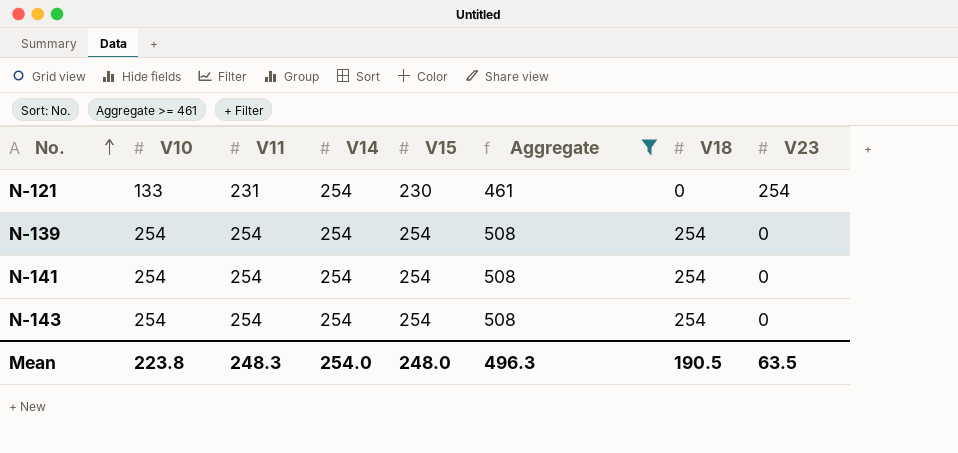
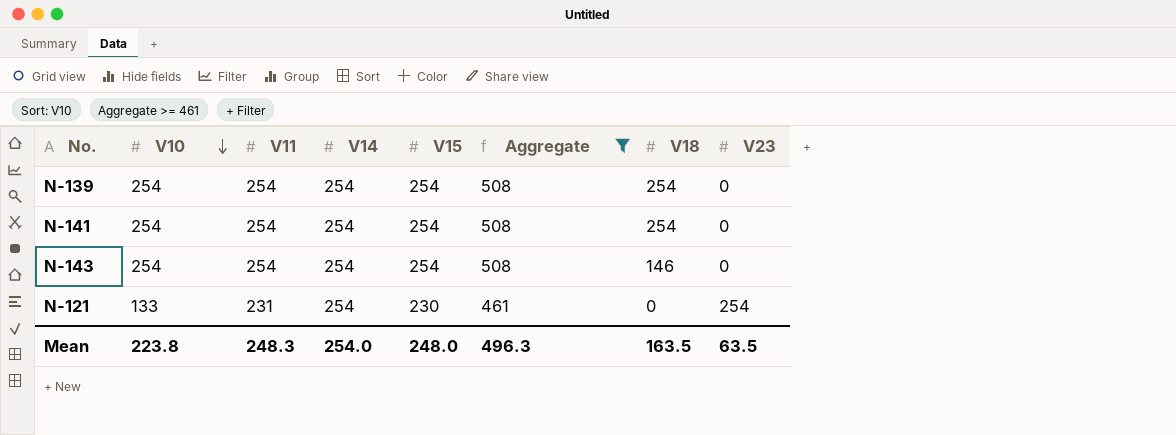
row order: No. ascending -> V10 descending
N-143 | V18: 254 -> 146
Mean | V18: 190.5 -> 163.5

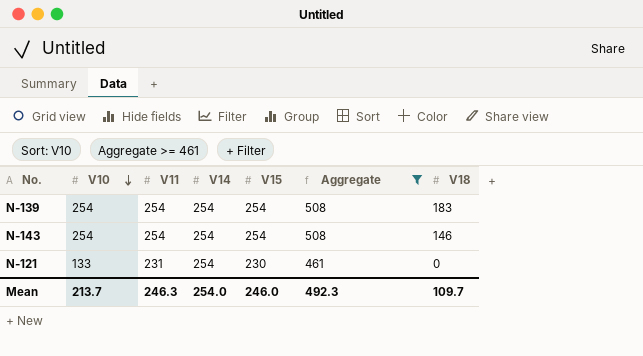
column V23 | position: 8 -> none
row N-141: 254 | 254 | 254 | 254 | 508 | 254 | 0 -> none
N-139 | V18: 254 -> 183
Mean | V10: 223.8 -> 213.7
Mean | V11: 248.3 -> 246.3
Mean | V15: 248.0 -> 246.0
Mean | Aggregate: 496.3 -> 492.3
Mean | V18: 163.5 -> 109.7

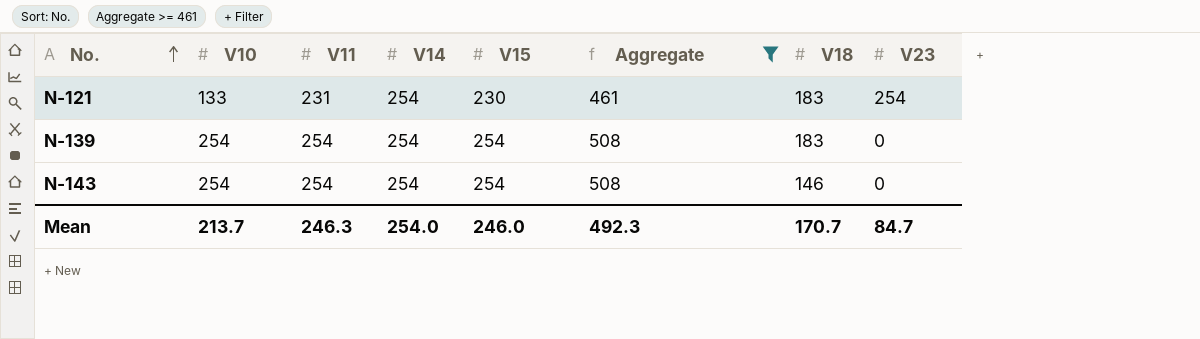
row order: V10 descending -> No. ascending
column V23 | position: none -> 8
N-121 | V18: 0 -> 183
Mean | V18: 109.7 -> 170.7

